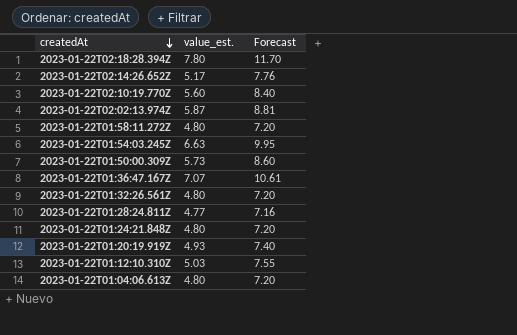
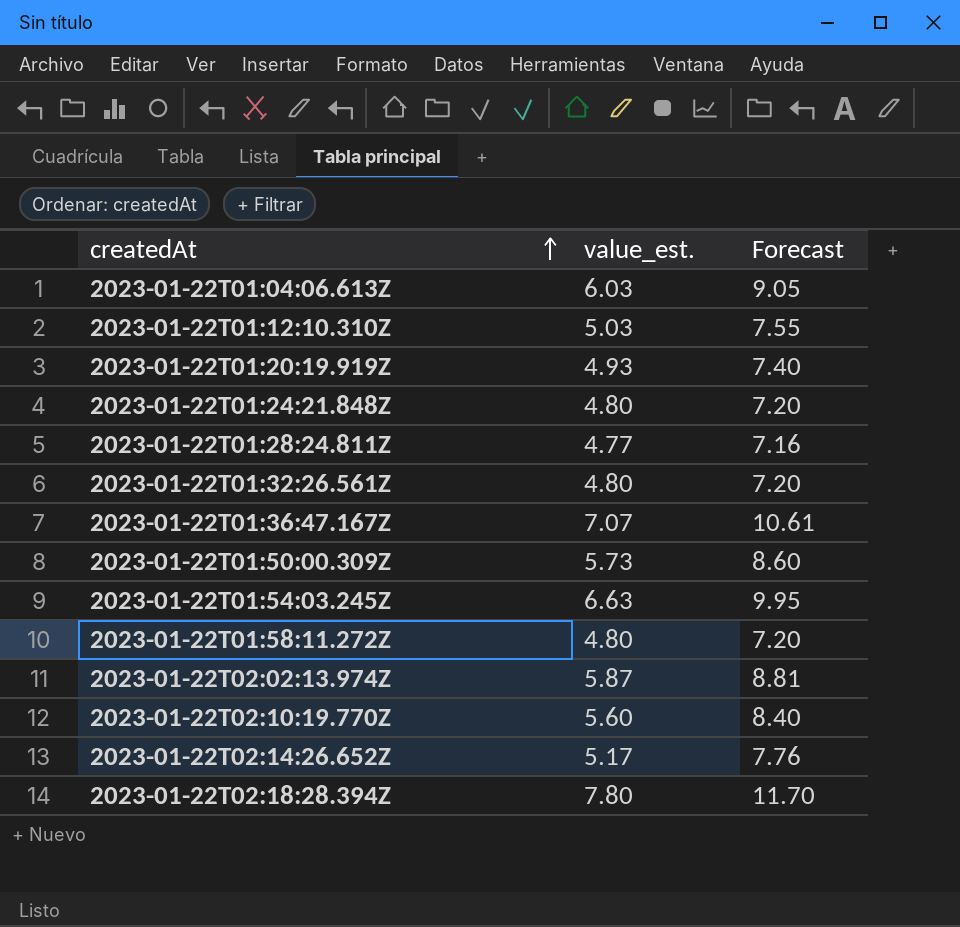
row order: createdAt descending -> createdAt ascending
2023-01-22T01:04:06.613Z | value_est.: 4.80 -> 6.03
2023-01-22T01:04:06.613Z | Forecast: 7.20 -> 9.05

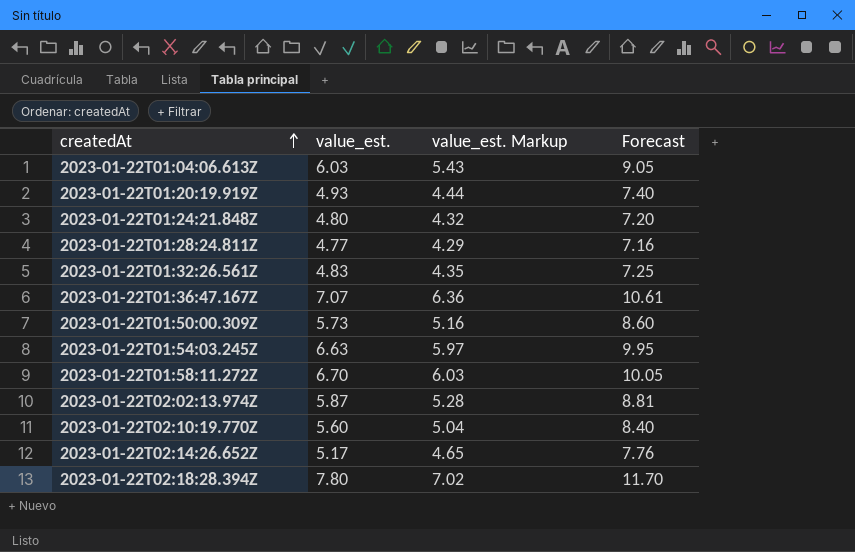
column value_est. Markup | formula: none -> [value_est.] * 0.9
row 2023-01-22T01:12:10.310Z: 5.03 | 7.55 -> none
2023-01-22T01:32:26.561Z | value_est.: 4.80 -> 4.83
2023-01-22T01:32:26.561Z | Forecast: 7.20 -> 7.25
2023-01-22T01:58:11.272Z | value_est.: 4.80 -> 6.70
2023-01-22T01:58:11.272Z | Forecast: 7.20 -> 10.05

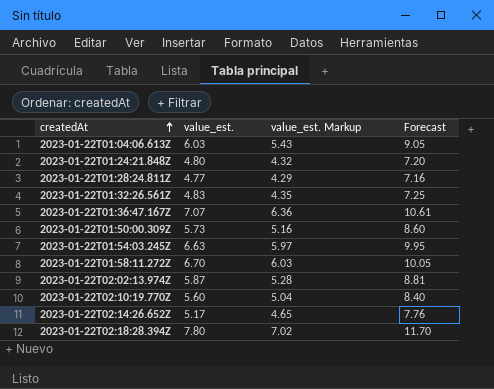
row 2023-01-22T01:20:19.919Z: 4.93 | 4.44 | 7.40 -> none

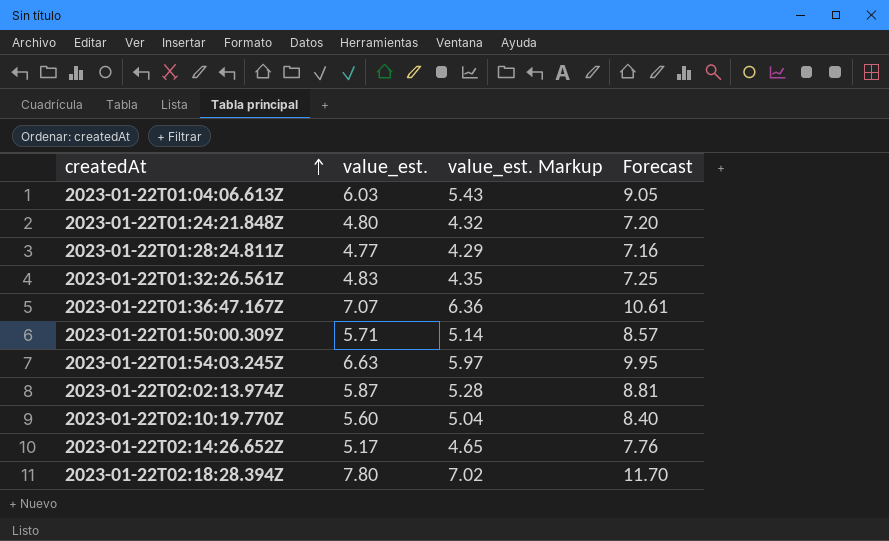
row 2023-01-22T01:58:11.272Z: 6.70 | 6.03 | 10.05 -> none
2023-01-22T01:50:00.309Z | value_est.: 5.73 -> 5.71
2023-01-22T01:50:00.309Z | value_est. Markup: 5.16 -> 5.14
2023-01-22T01:50:00.309Z | Forecast: 8.60 -> 8.57

